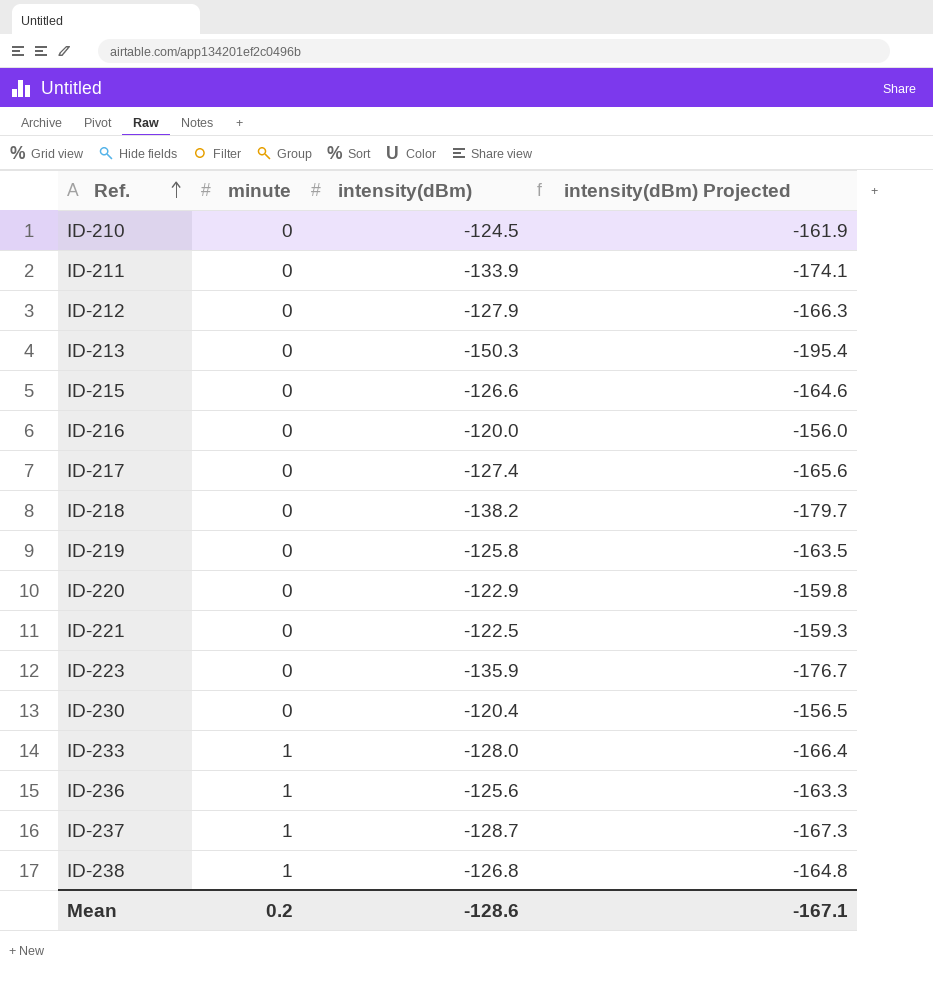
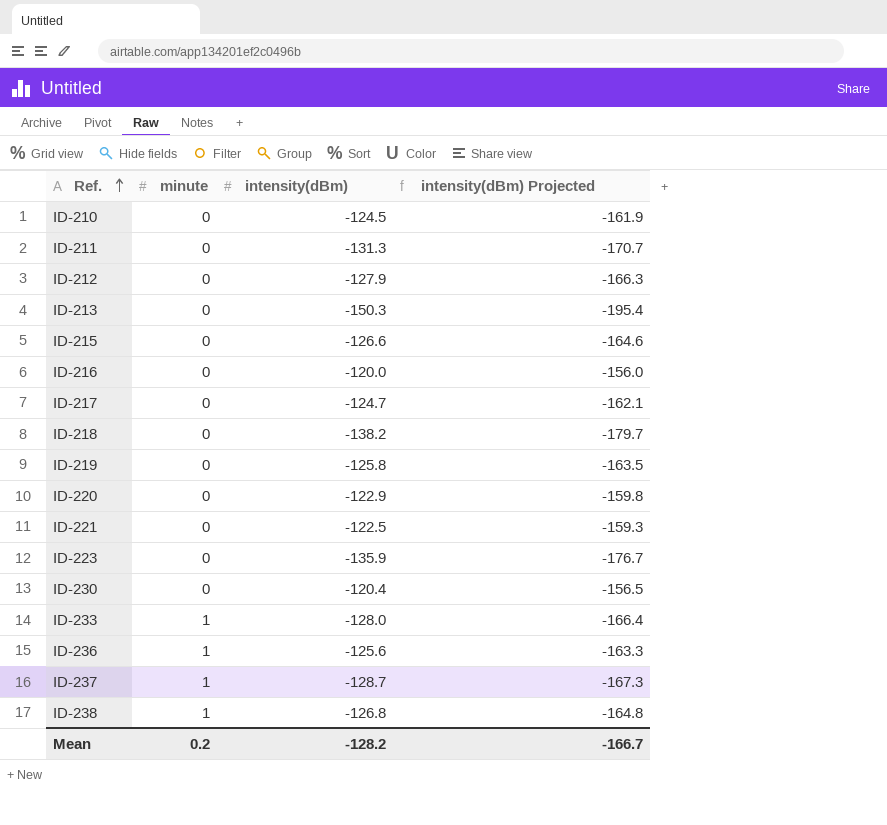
ID-211 | intensity(dBm): -133.9 -> -131.3
ID-211 | intensity(dBm) Projected: -174.1 -> -170.7
ID-217 | intensity(dBm): -127.4 -> -124.7
ID-217 | intensity(dBm) Projected: -165.6 -> -162.1
Mean | intensity(dBm): -128.6 -> -128.2
Mean | intensity(dBm) Projected: -167.1 -> -166.7

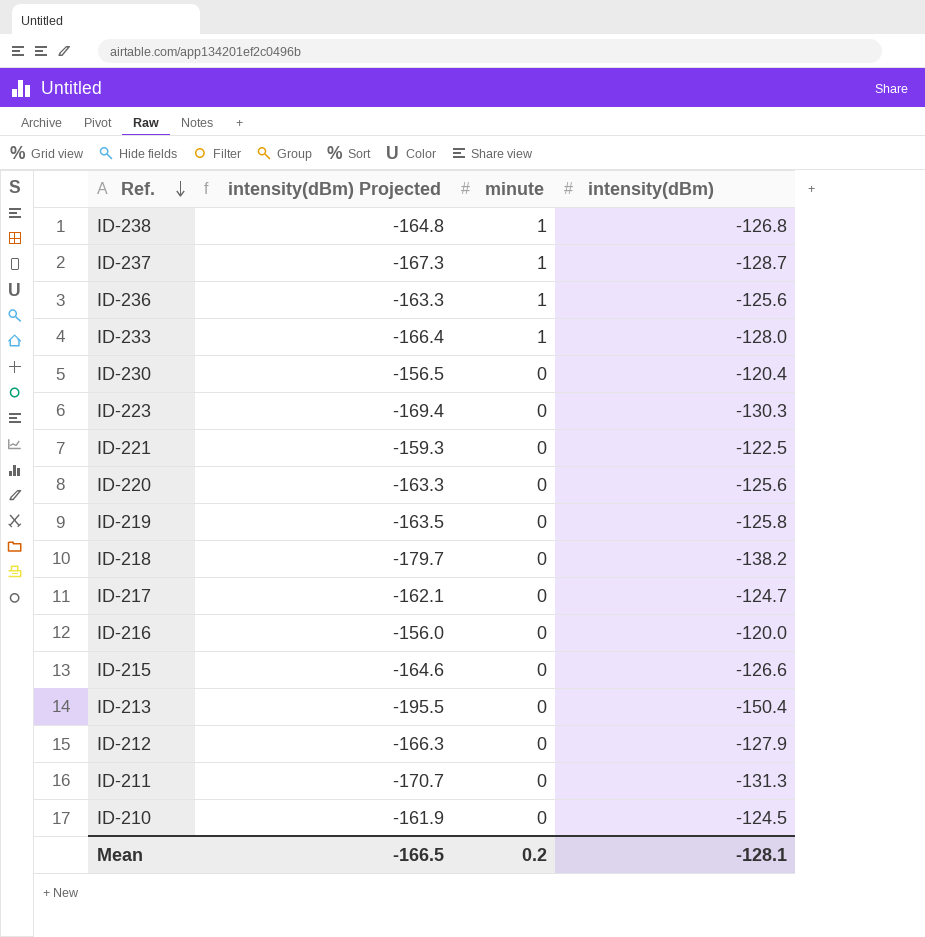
row order: Ref. ascending -> Ref. descending
column intensity(dBm) Projected | position: 4 -> 2
ID-223 | intensity(dBm) Projected: -176.7 -> -169.4
ID-223 | intensity(dBm): -135.9 -> -130.3
ID-220 | intensity(dBm) Projected: -159.8 -> -163.3
ID-220 | intensity(dBm): -122.9 -> -125.6
ID-213 | intensity(dBm) Projected: -195.4 -> -195.5
ID-213 | intensity(dBm): -150.3 -> -150.4
Mean | intensity(dBm) Projected: -166.7 -> -166.5
Mean | intensity(dBm): -128.2 -> -128.1

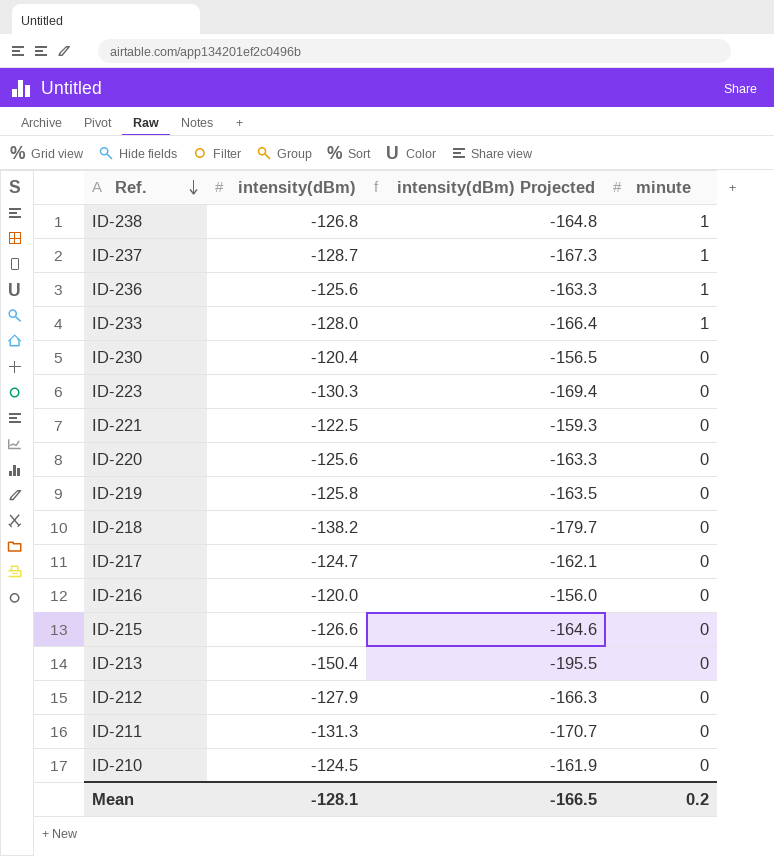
column intensity(dBm) | position: 4 -> 2

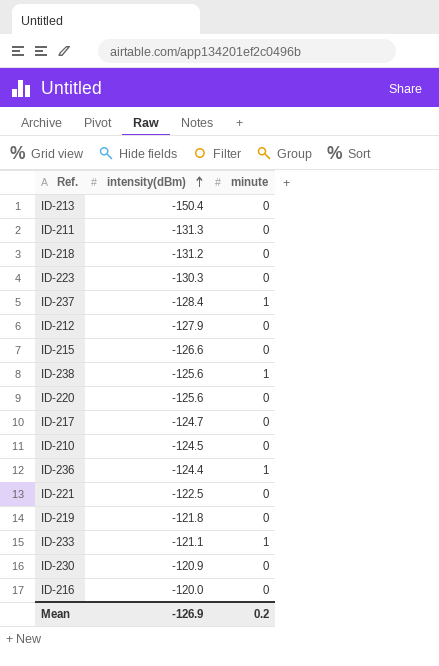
row order: Ref. descending -> intensity(dBm) ascending
column intensity(dBm) Projected | formula: [intensity(dBm)] * 1.3 -> none
ID-218 | intensity(dBm): -138.2 -> -131.2
ID-237 | intensity(dBm): -128.7 -> -128.4
ID-238 | intensity(dBm): -126.8 -> -125.6
ID-236 | intensity(dBm): -125.6 -> -124.4
ID-219 | intensity(dBm): -125.8 -> -121.8
ID-233 | intensity(dBm): -128.0 -> -121.1
ID-230 | intensity(dBm): -120.4 -> -120.9
Mean | intensity(dBm): -128.1 -> -126.9

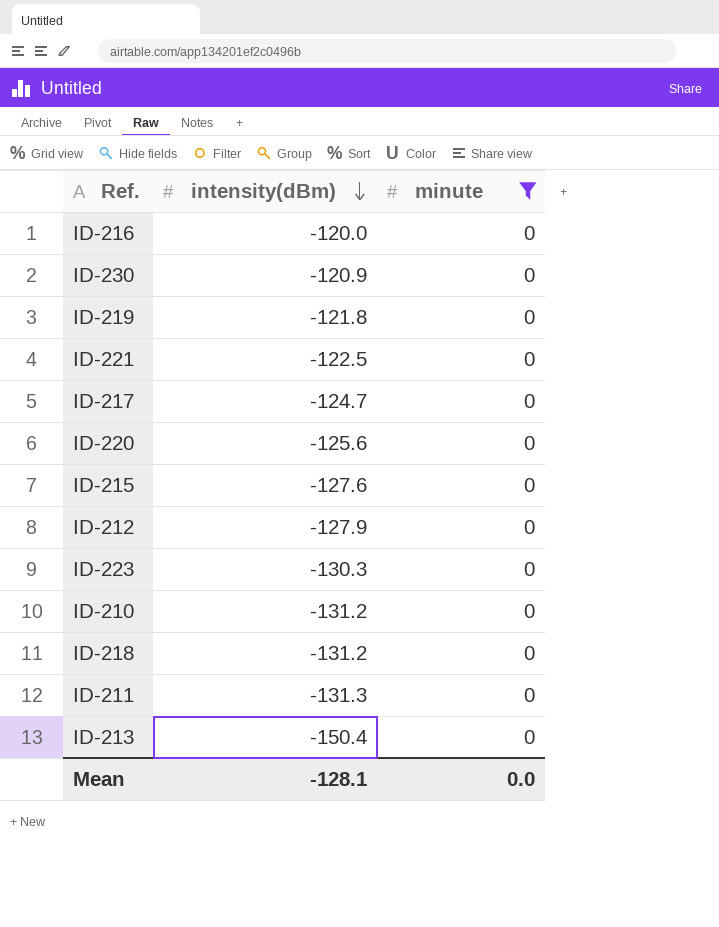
filter: none -> minute = 0
row order: intensity(dBm) ascending -> intensity(dBm) descending
ID-215 | intensity(dBm): -126.6 -> -127.6
ID-210 | intensity(dBm): -124.5 -> -131.2
Mean | intensity(dBm): -126.9 -> -128.1
Mean | minute: 0.2 -> 0.0

